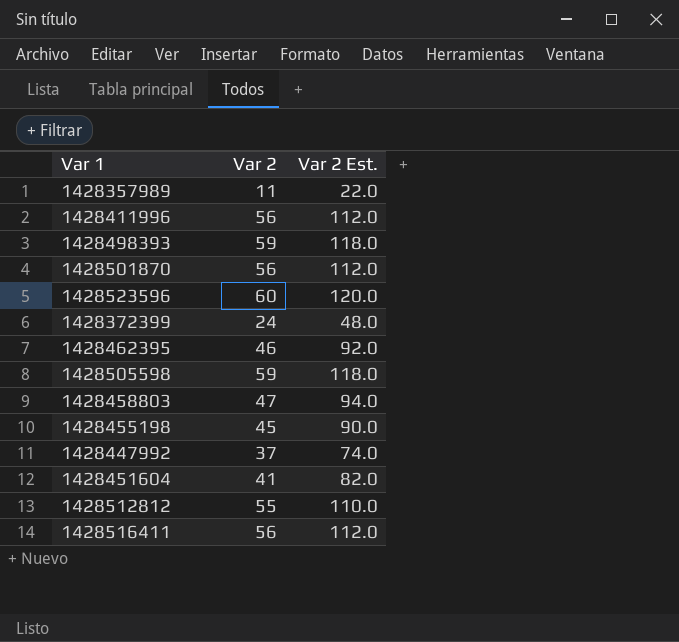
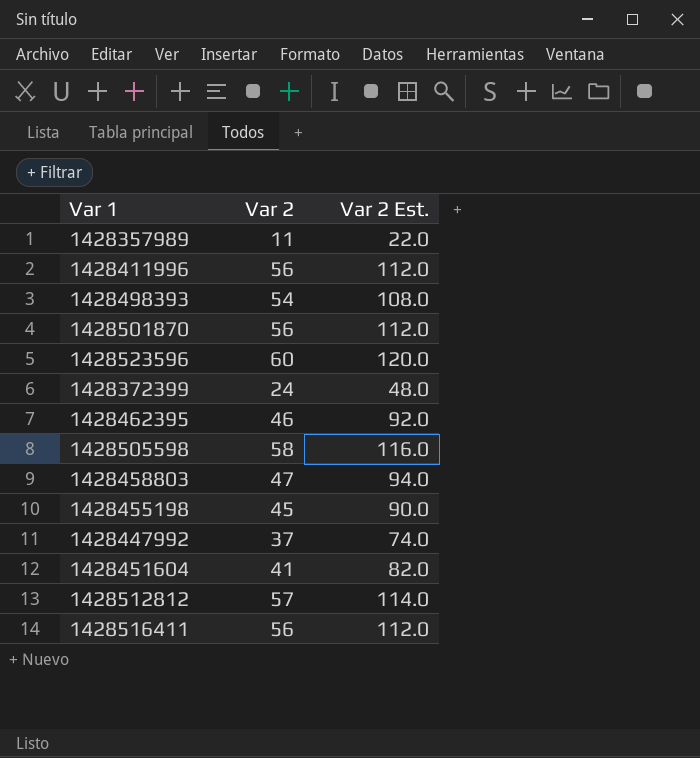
1428498393 | Var 2: 59 -> 54
1428498393 | Var 2 Est.: 118.0 -> 108.0
1428505598 | Var 2: 59 -> 58
1428505598 | Var 2 Est.: 118.0 -> 116.0
1428512812 | Var 2: 55 -> 57
1428512812 | Var 2 Est.: 110.0 -> 114.0

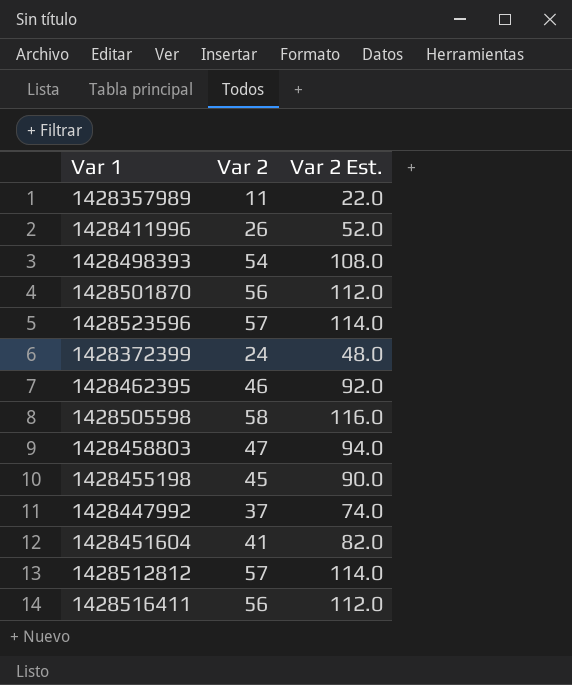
1428411996 | Var 2: 56 -> 26
1428411996 | Var 2 Est.: 112.0 -> 52.0
1428523596 | Var 2: 60 -> 57
1428523596 | Var 2 Est.: 120.0 -> 114.0

